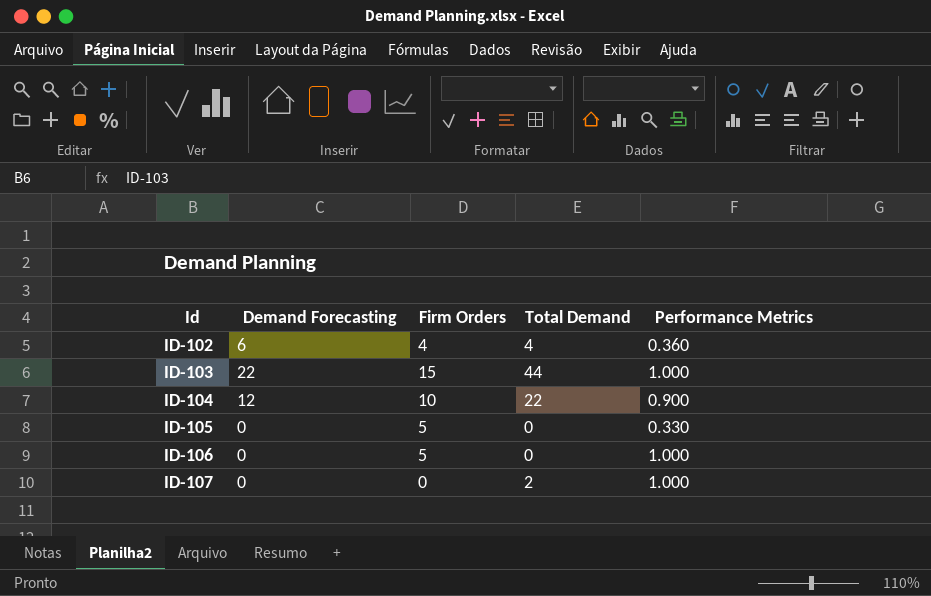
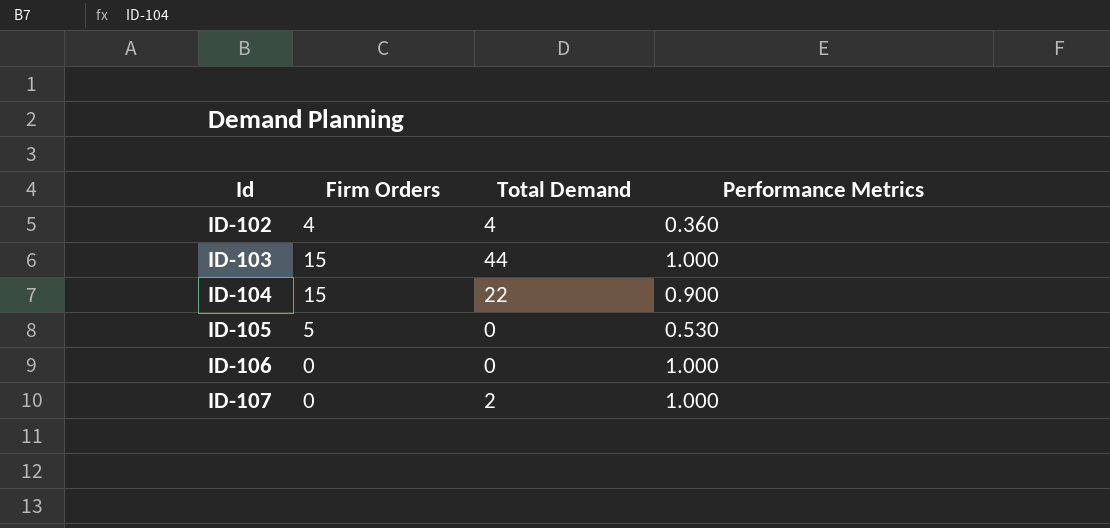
column Demand Forecasting | position: 2 -> none
ID-104 | Firm Orders: 10 -> 15
ID-105 | Performance Metrics: 0.330 -> 0.530
ID-106 | Firm Orders: 5 -> 0

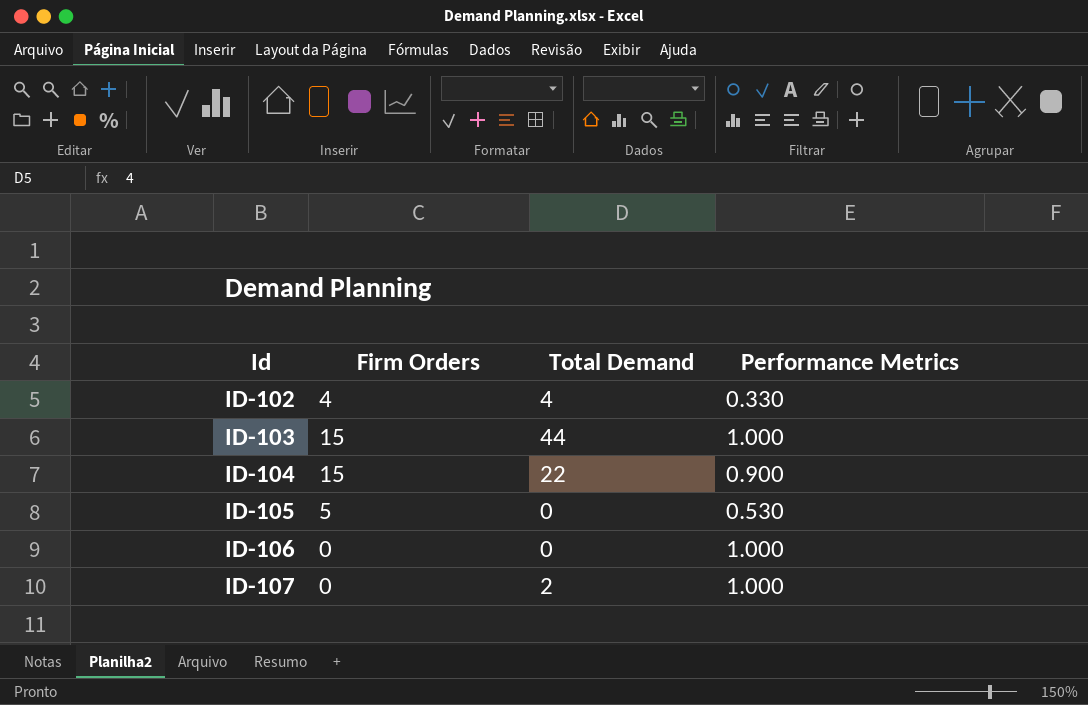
ID-102 | Performance Metrics: 0.360 -> 0.330

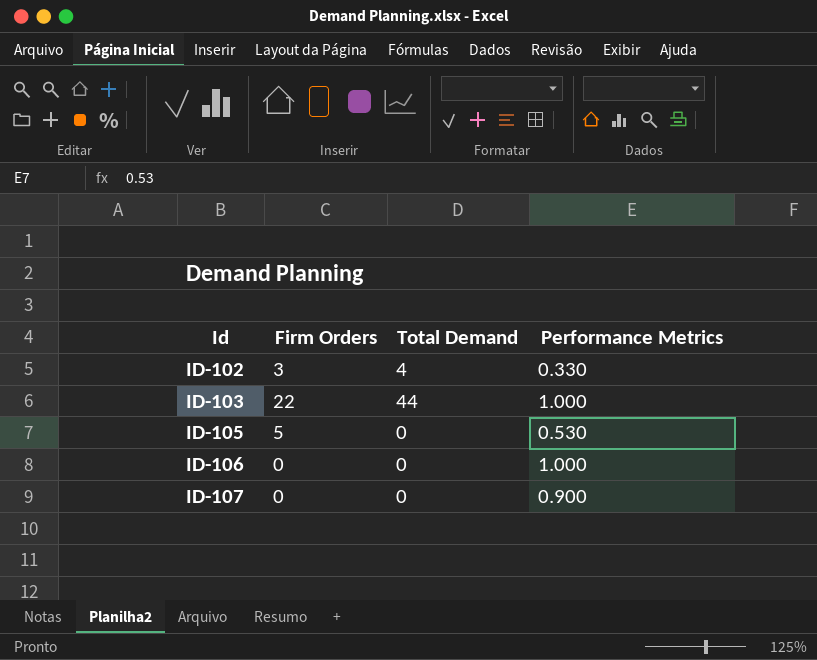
row ID-104: 15 | 22 | 0.900 -> none
ID-102 | Firm Orders: 4 -> 3
ID-103 | Firm Orders: 15 -> 22
ID-107 | Total Demand: 2 -> 0
ID-107 | Performance Metrics: 1.000 -> 0.900

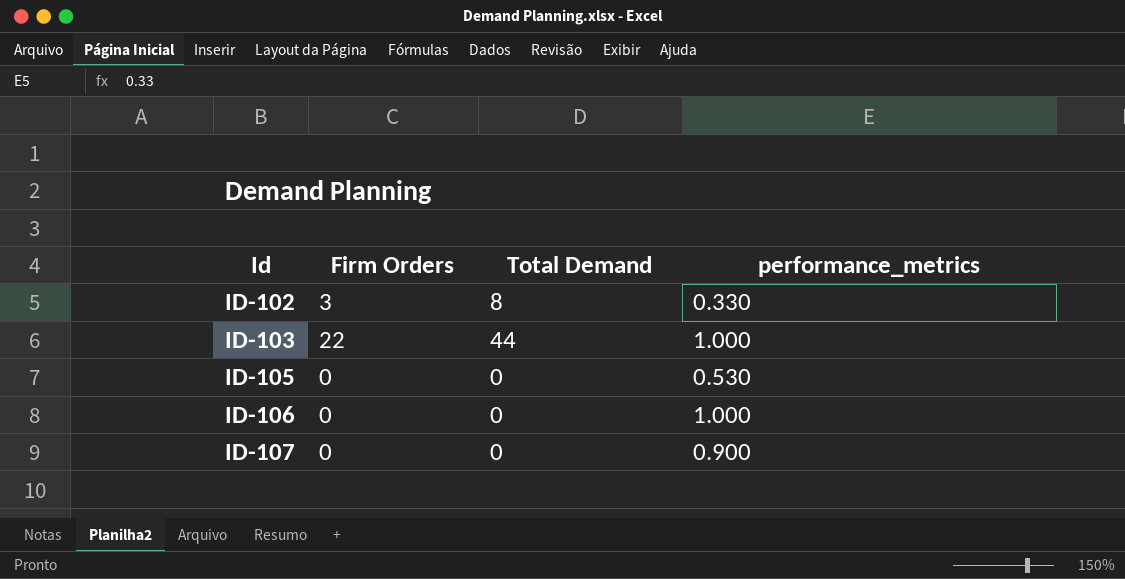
column name: Performance Metrics -> performance_metrics
ID-102 | Total Demand: 4 -> 8
ID-105 | Firm Orders: 5 -> 0

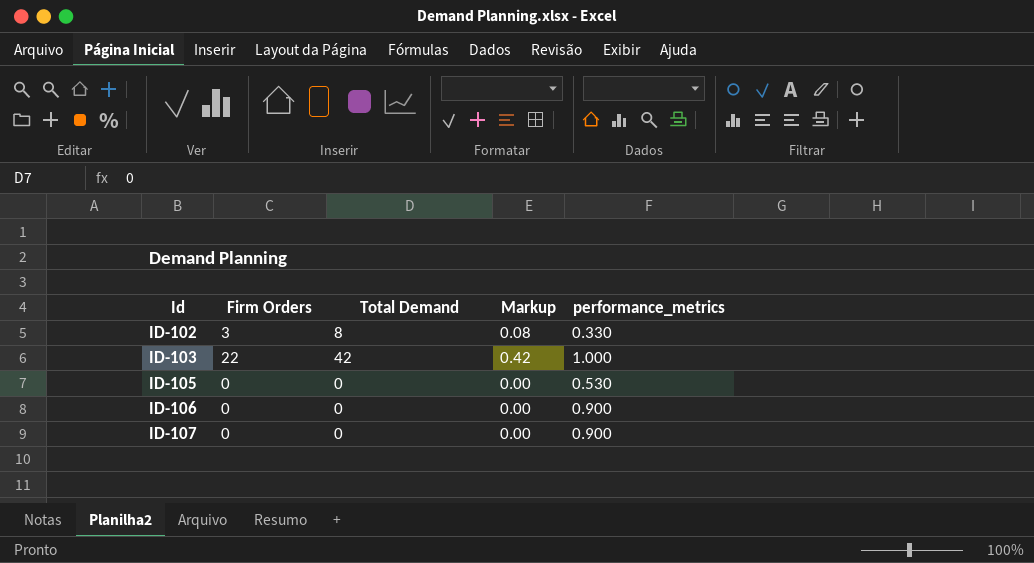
column Markup | formula: none -> [Total Demand] * 0.01
ID-103 | Total Demand: 44 -> 42
ID-106 | performance_metrics: 1.000 -> 0.900

